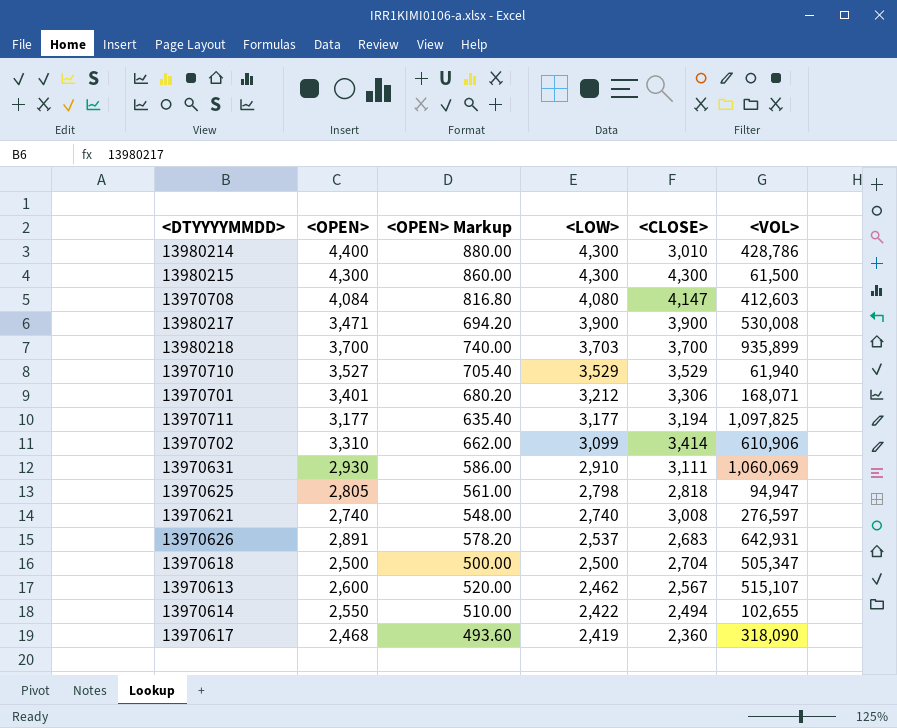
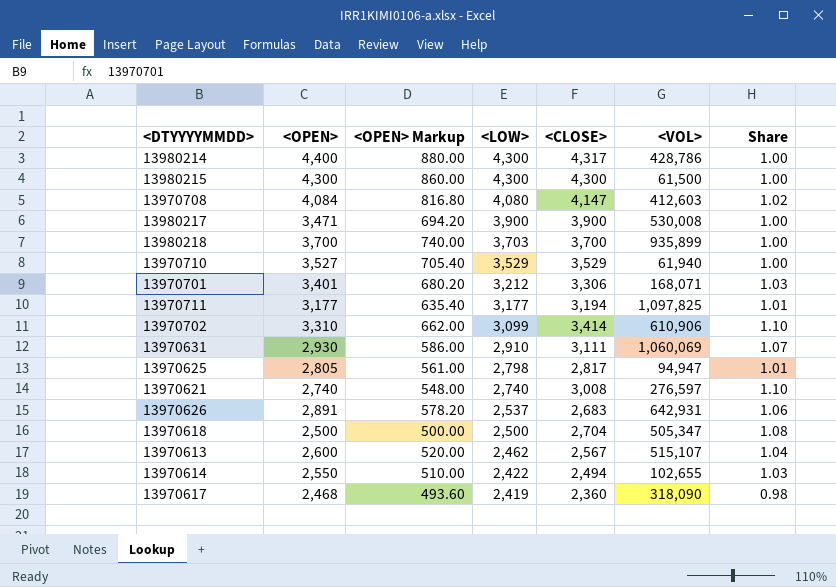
column Share | formula: none -> [<CLOSE>] / [<LOW>]
13980214 | <CLOSE>: 3,010 -> 4,317
13970625 | <CLOSE>: 2,818 -> 2,817

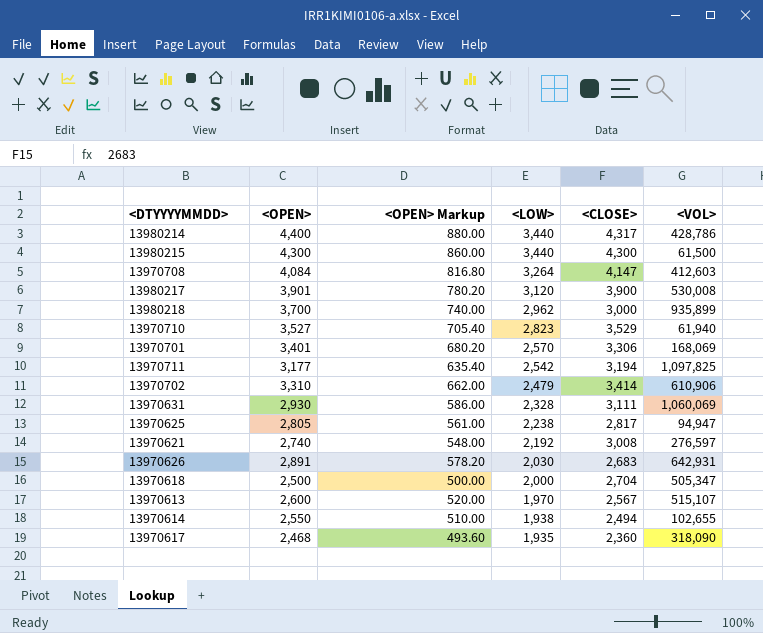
column Share | formula: [<CLOSE>] / [<LOW>] -> none
13980214 | <LOW>: 4,300 -> 3,440
13980215 | <LOW>: 4,300 -> 3,440
13970708 | <LOW>: 4,080 -> 3,264
13980217 | <OPEN>: 3,471 -> 3,901
13980217 | <OPEN> Markup: 694.20 -> 780.20
13980217 | <LOW>: 3,900 -> 3,120
13980218 | <LOW>: 3,703 -> 2,962
13980218 | <CLOSE>: 3,700 -> 3,000
13970710 | <LOW>: 3,529 -> 2,823
13970701 | <LOW>: 3,212 -> 2,570
13970701 | <VOL>: 168,071 -> 168,069
13970711 | <LOW>: 3,177 -> 2,542
13970702 | <LOW>: 3,099 -> 2,479
13970631 | <LOW>: 2,910 -> 2,328
13970625 | <LOW>: 2,798 -> 2,238
13970621 | <LOW>: 2,740 -> 2,192
13970626 | <LOW>: 2,537 -> 2,030
13970618 | <LOW>: 2,500 -> 2,000
13970613 | <LOW>: 2,462 -> 1,970
13970614 | <LOW>: 2,422 -> 1,938
13970617 | <LOW>: 2,419 -> 1,935

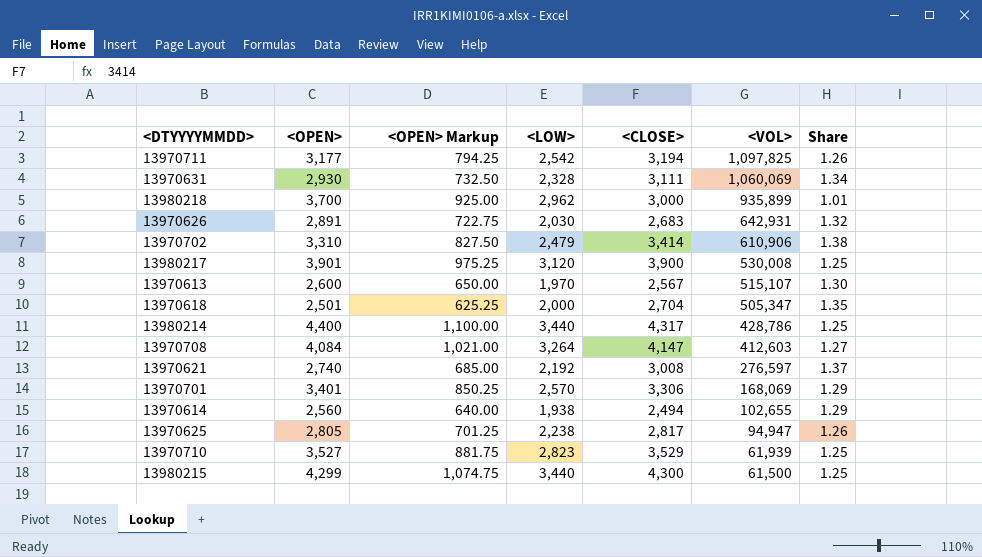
row order: <LOW> descending -> <VOL> descending
column <OPEN> Markup | formula: [<OPEN>] * 0.2 -> [<OPEN>] * 0.25
column Share | formula: none -> [<CLOSE>] / [<LOW>]
row 13970617: 2,468 | 493.60 | 1,935 | 2,360 | 318,090 -> none
13970618 | <OPEN>: 2,500 -> 2,501
13970614 | <OPEN>: 2,550 -> 2,560
13970710 | <VOL>: 61,940 -> 61,939
13980215 | <OPEN>: 4,300 -> 4,299

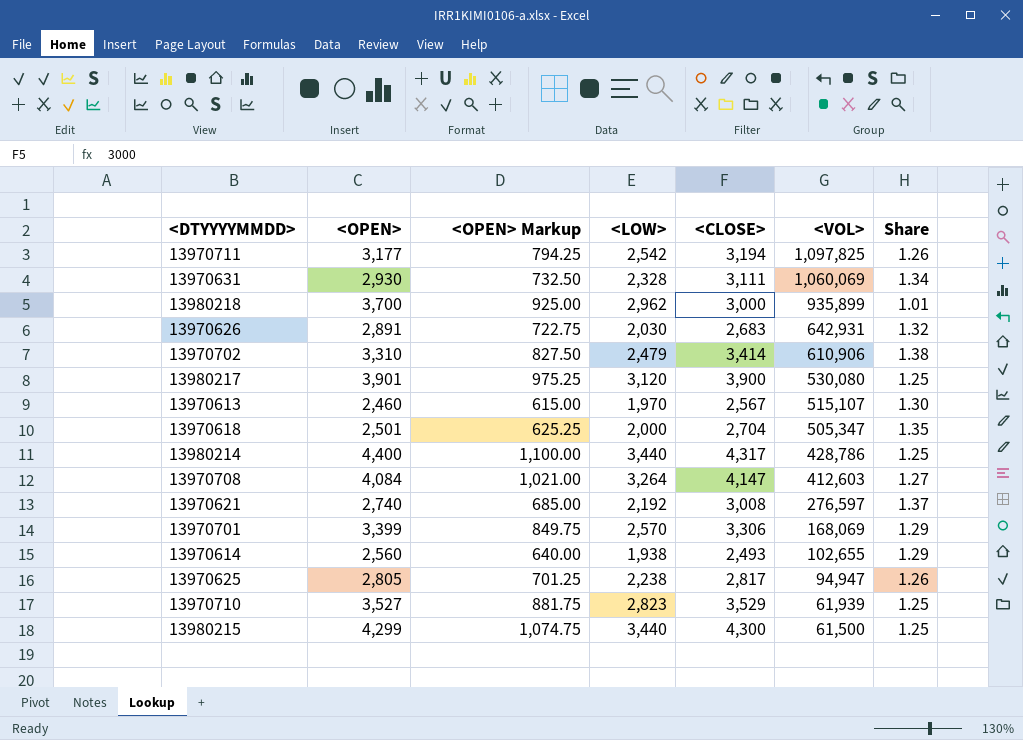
13980217 | <VOL>: 530,008 -> 530,080
13970613 | <OPEN>: 2,600 -> 2,460
13970613 | <OPEN> Markup: 650.00 -> 615.00
13970701 | <OPEN>: 3,401 -> 3,399
13970701 | <OPEN> Markup: 850.25 -> 849.75
13970614 | <CLOSE>: 2,494 -> 2,493

